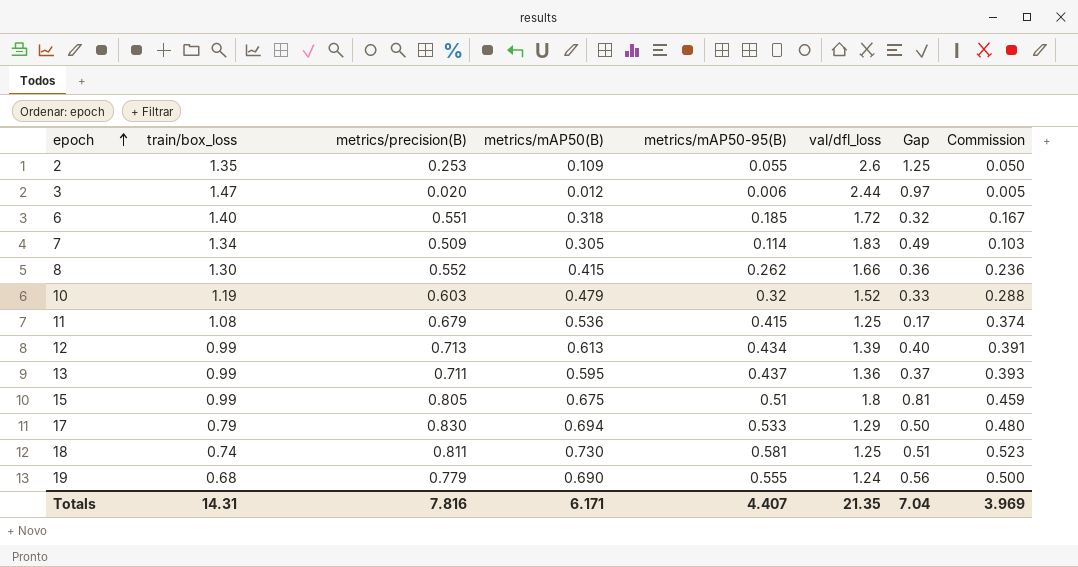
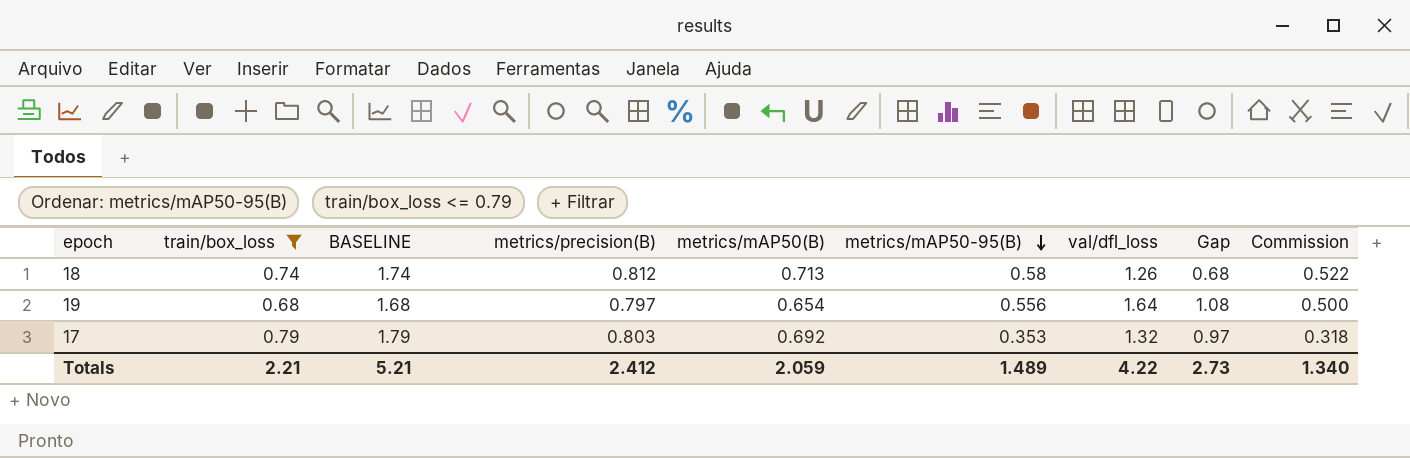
filter: none -> train/box_loss <= 0.79
row order: epoch ascending -> metrics/mAP50-95(B) descending
column BASELINE | formula: none -> [train/box_loss] + 1
column Gap | formula: [val/dfl_loss] - [train/box_loss] -> [val/dfl_loss] - [metrics/mAP50-95(B)]
18 | metrics/precision(B): 0.811 -> 0.812
18 | metrics/mAP50(B): 0.730 -> 0.713
18 | metrics/mAP50-95(B): 0.581 -> 0.58
18 | val/dfl_loss: 1.25 -> 1.26
18 | Commission: 0.523 -> 0.522
19 | metrics/precision(B): 0.779 -> 0.797
19 | metrics/mAP50(B): 0.690 -> 0.654
19 | metrics/mAP50-95(B): 0.555 -> 0.556
19 | val/dfl_loss: 1.24 -> 1.64
17 | metrics/precision(B): 0.830 -> 0.803
17 | metrics/mAP50(B): 0.694 -> 0.692
17 | metrics/mAP50-95(B): 0.533 -> 0.353
17 | val/dfl_loss: 1.29 -> 1.32
17 | Commission: 0.480 -> 0.318
Totals | train/box_loss: 14.31 -> 2.21
Totals | metrics/precision(B): 7.816 -> 2.412
Totals | metrics/mAP50(B): 6.171 -> 2.059
Totals | metrics/mAP50-95(B): 4.407 -> 1.489
Totals | val/dfl_loss: 21.35 -> 4.22
Totals | Gap: 7.04 -> 2.73
Totals | Commission: 3.969 -> 1.340

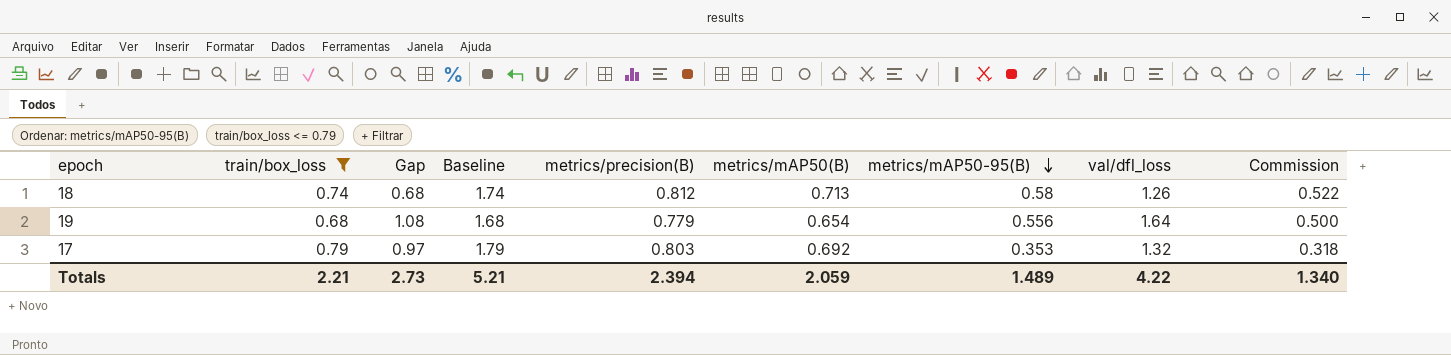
column Gap | position: 8 -> 3
column name: BASELINE -> Baseline
19 | metrics/precision(B): 0.797 -> 0.779
Totals | metrics/precision(B): 2.412 -> 2.394

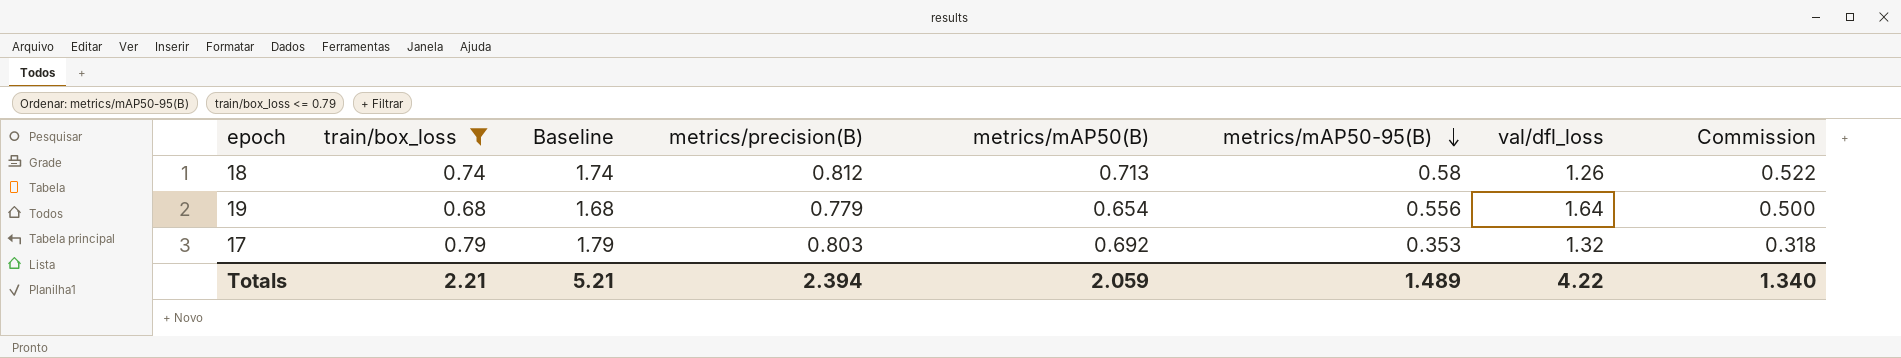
column Gap | formula: [val/dfl_loss] - [metrics/mAP50-95(B)] -> none

